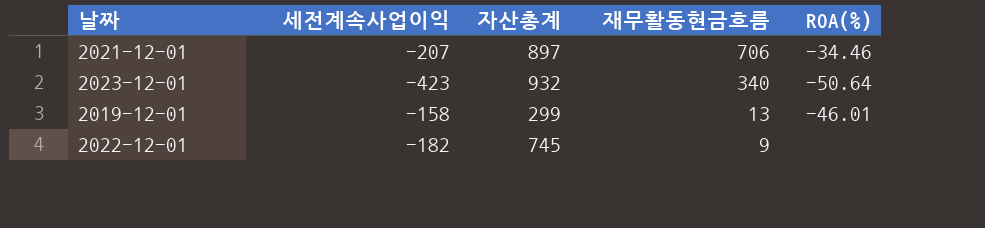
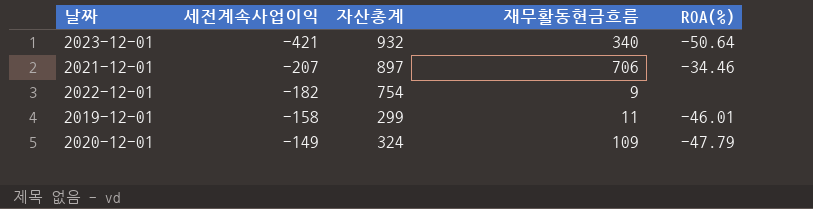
row order: 재무활동현금흐름 descending -> 세전계속사업이익 ascending
2023-12-01 | 세전계속사업이익: -423 -> -421
2022-12-01 | 자산총계: 745 -> 754
2019-12-01 | 재무활동현금흐름: 13 -> 11
row 2020-12-01: none -> -149 | 324 | 109 | -47.79

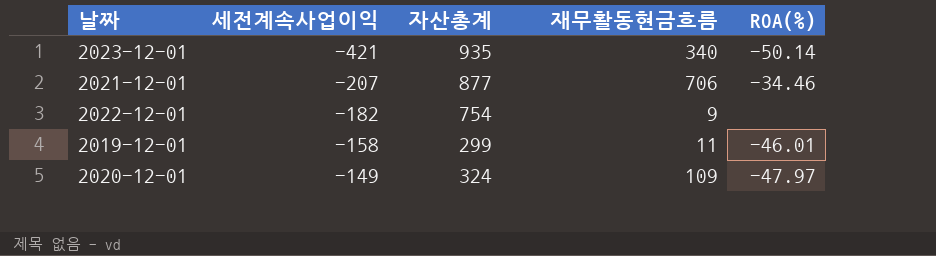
2023-12-01 | 자산총계: 932 -> 935
2023-12-01 | ROA(%): -50.64 -> -50.14
2021-12-01 | 자산총계: 897 -> 877
2020-12-01 | ROA(%): -47.79 -> -47.97

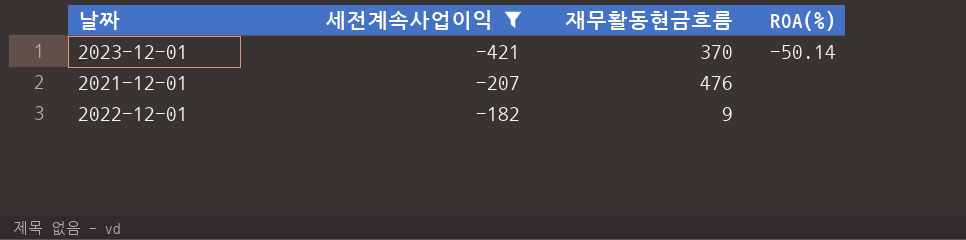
filter: none -> 세전계속사업이익 <= -182
column 자산총계 | position: 3 -> none
2023-12-01 | 재무활동현금흐름: 340 -> 370
2021-12-01 | 재무활동현금흐름: 706 -> 476
2021-12-01 | ROA(%): -34.46 -> none

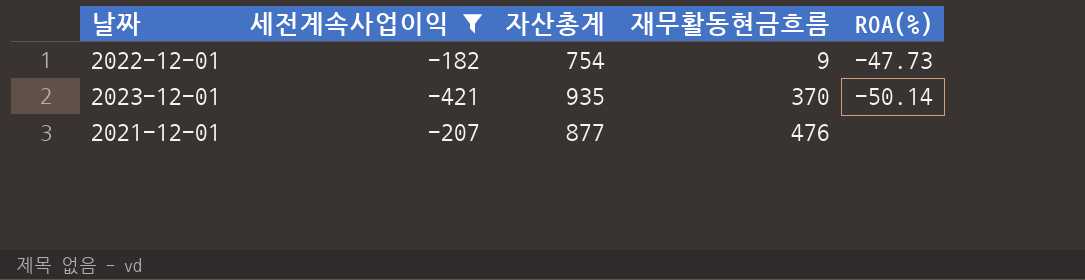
row order: 세전계속사업이익 ascending -> 재무활동현금흐름 ascending
column 자산총계 | position: none -> 3
2022-12-01 | ROA(%): none -> -47.73

